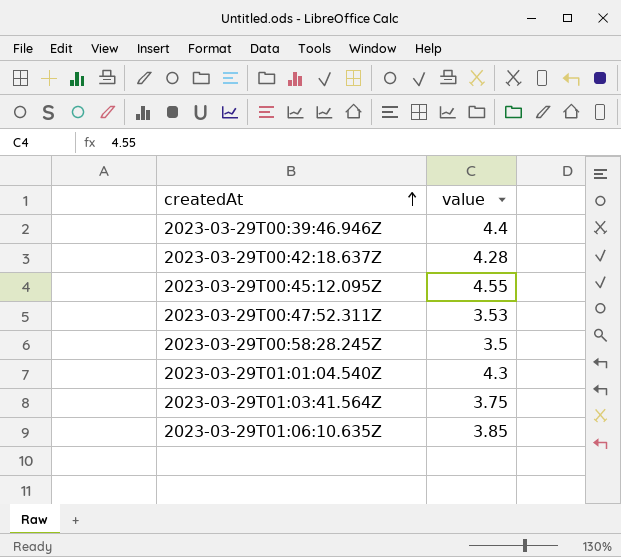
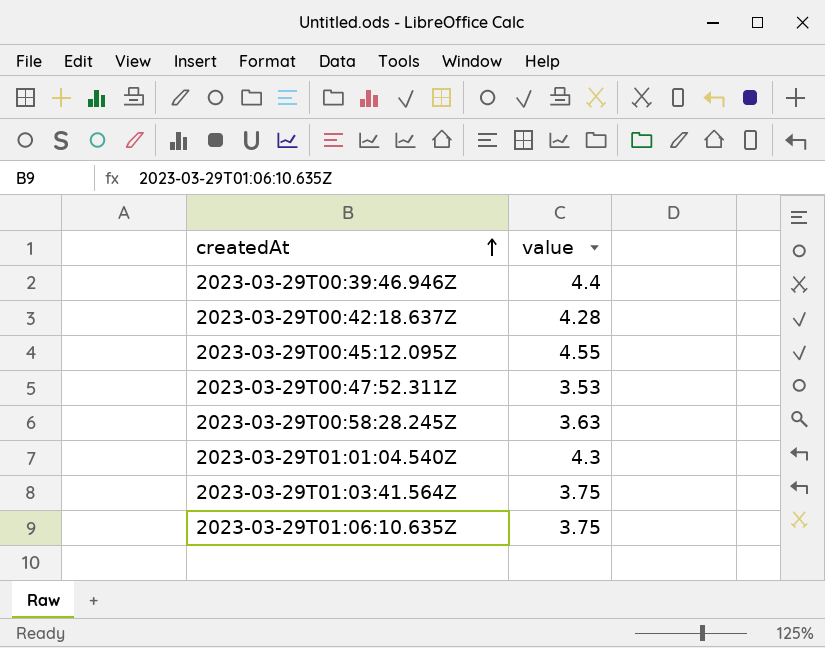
2023-03-29T00:58:28.245Z | value: 3.5 -> 3.63
2023-03-29T01:06:10.635Z | value: 3.85 -> 3.75

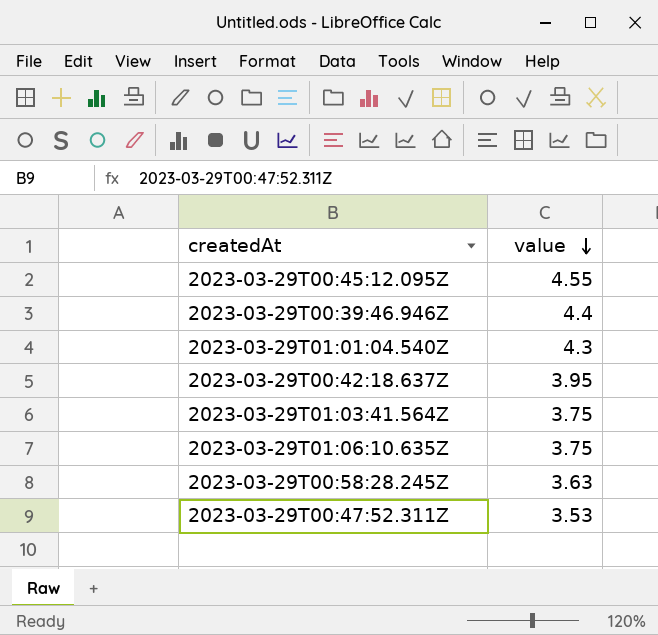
row order: createdAt ascending -> value descending
2023-03-29T00:42:18.637Z | value: 4.28 -> 3.95

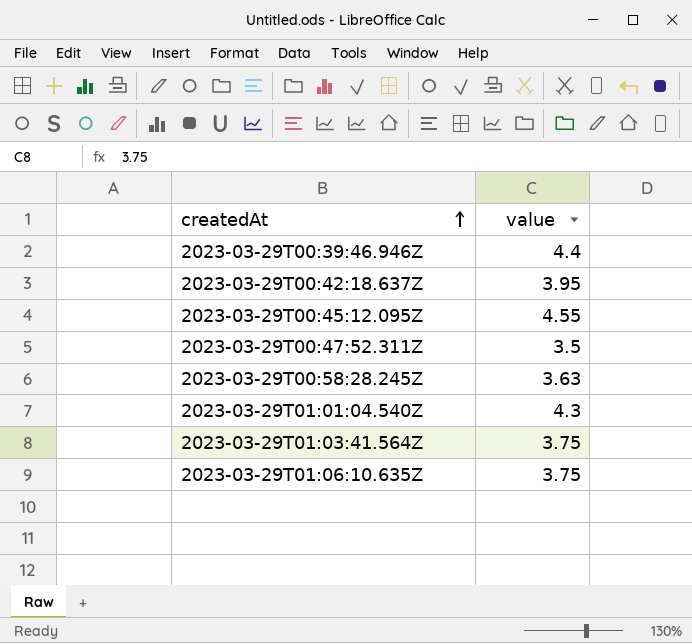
row order: value descending -> createdAt ascending
2023-03-29T00:47:52.311Z | value: 3.53 -> 3.5

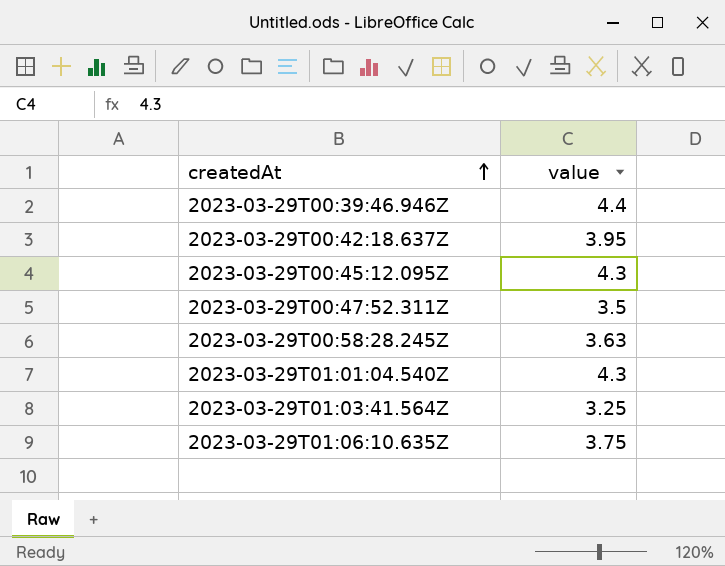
2023-03-29T00:45:12.095Z | value: 4.55 -> 4.3
2023-03-29T01:03:41.564Z | value: 3.75 -> 3.25

